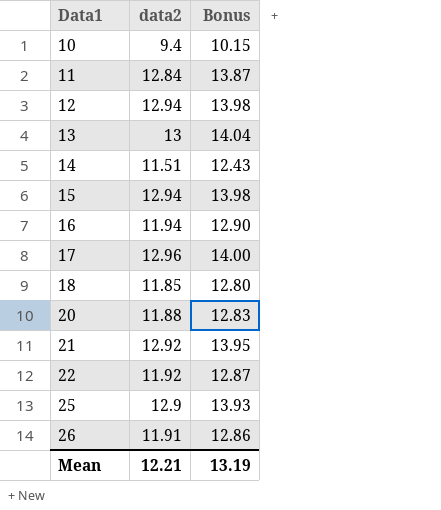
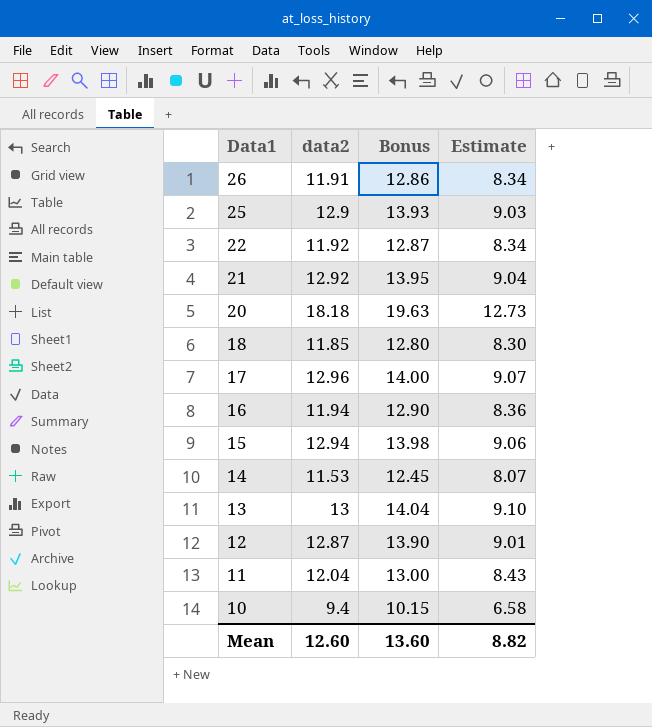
row order: Data1 ascending -> Data1 descending
column Estimate | formula: none -> [data2] * 0.7
20 | data2: 11.88 -> 18.18
20 | Bonus: 12.83 -> 19.63
14 | data2: 11.51 -> 11.53
14 | Bonus: 12.43 -> 12.45
12 | data2: 12.94 -> 12.87
12 | Bonus: 13.98 -> 13.90
11 | data2: 12.84 -> 12.04
11 | Bonus: 13.87 -> 13.00
Mean | data2: 12.21 -> 12.60
Mean | Bonus: 13.19 -> 13.60

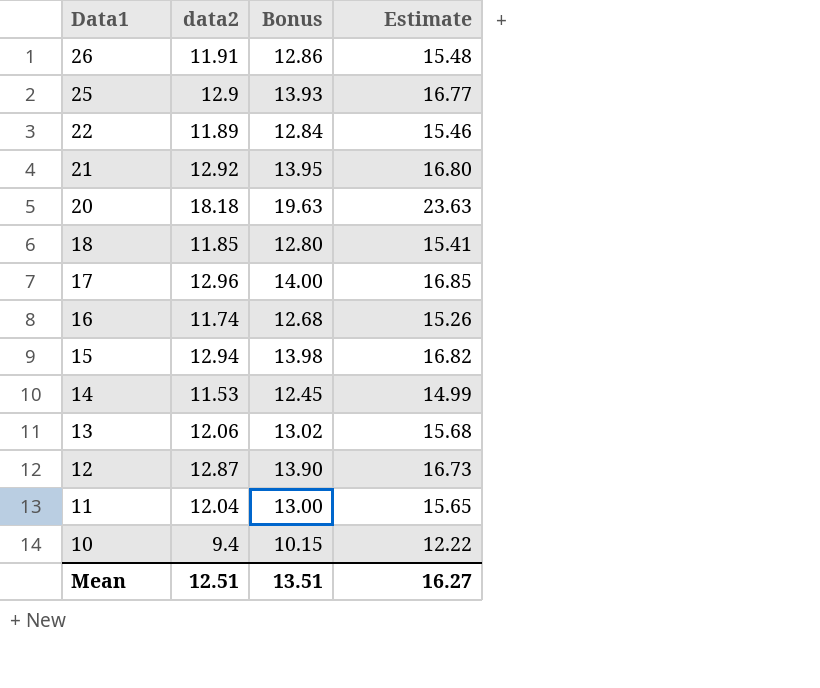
column Estimate | formula: [data2] * 0.7 -> [data2] * 1.3
22 | data2: 11.92 -> 11.89
22 | Bonus: 12.87 -> 12.84
16 | data2: 11.94 -> 11.74
16 | Bonus: 12.90 -> 12.68
13 | data2: 13 -> 12.06
13 | Bonus: 14.04 -> 13.02
Mean | data2: 12.60 -> 12.51
Mean | Bonus: 13.60 -> 13.51
Mean | Estimate: 8.82 -> 16.27

